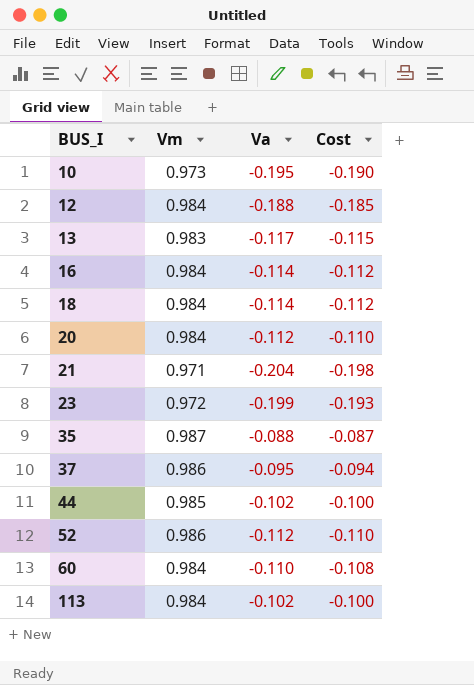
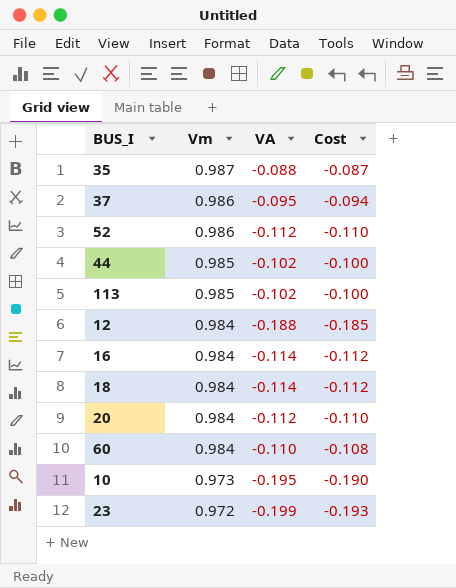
row order: BUS_I ascending -> Vm descending
column name: Va -> VA
row 13: 0.983 | -0.117 | -0.115 -> none
row 21: 0.971 | -0.204 | -0.198 -> none
113 | Vm: 0.984 -> 0.985

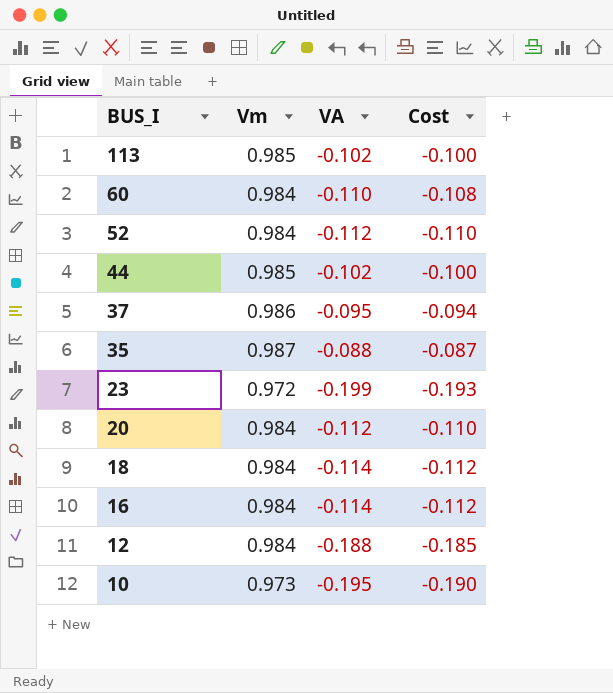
row order: Vm descending -> BUS_I descending
52 | Vm: 0.986 -> 0.984

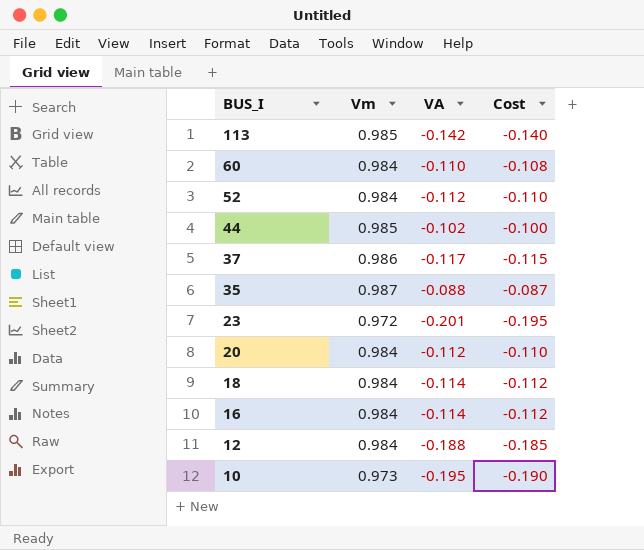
113 | VA: -0.102 -> -0.142
113 | Cost: -0.100 -> -0.140
37 | VA: -0.095 -> -0.117
37 | Cost: -0.094 -> -0.115
23 | VA: -0.199 -> -0.201
23 | Cost: -0.193 -> -0.195

